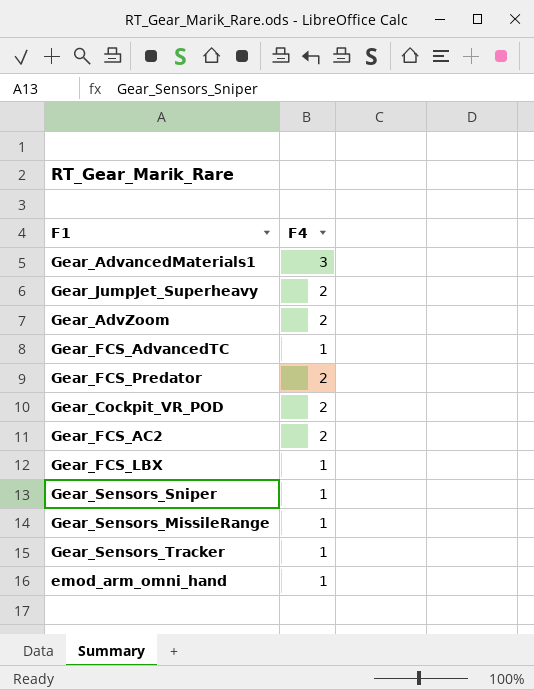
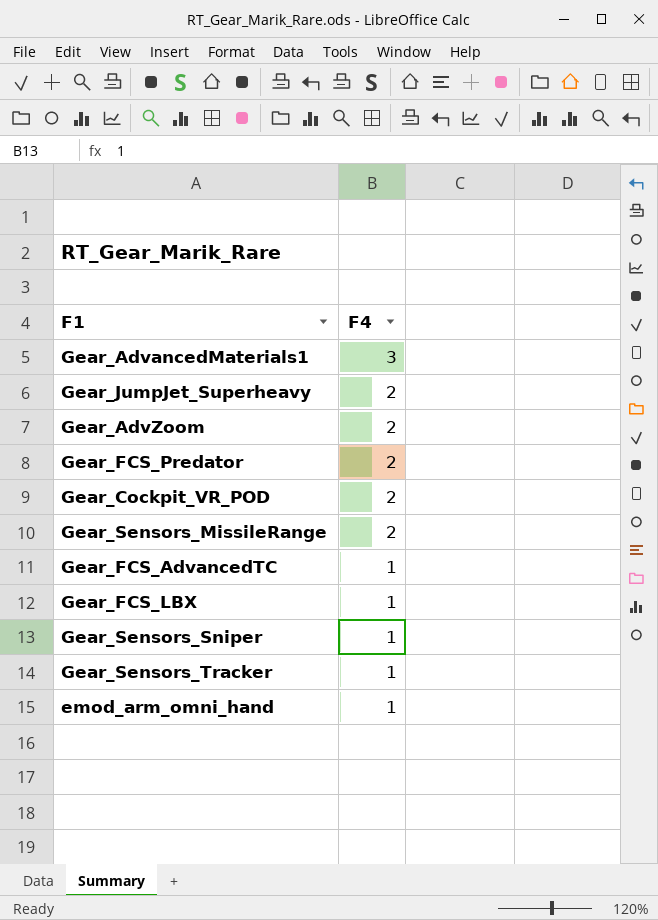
row order: none -> F4 descending
row Gear_FCS_AC2: 2 -> none
Gear_Sensors_MissileRange | F4: 1 -> 2

